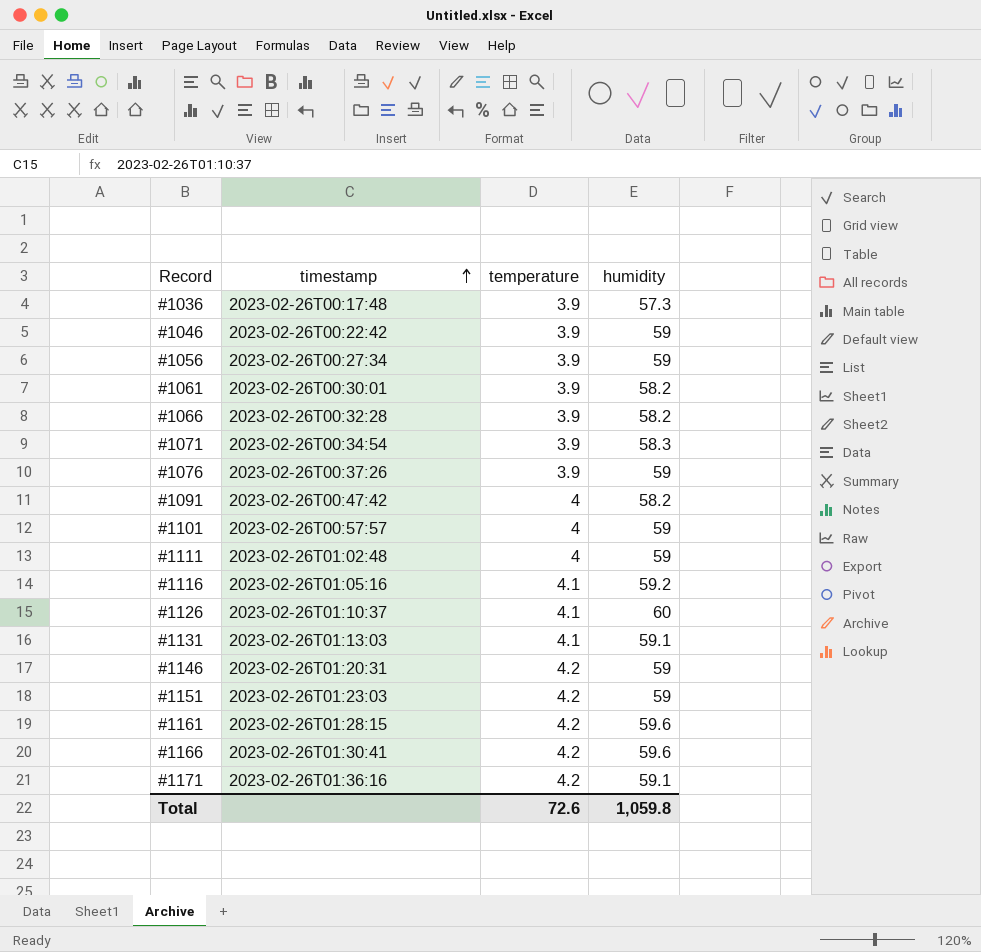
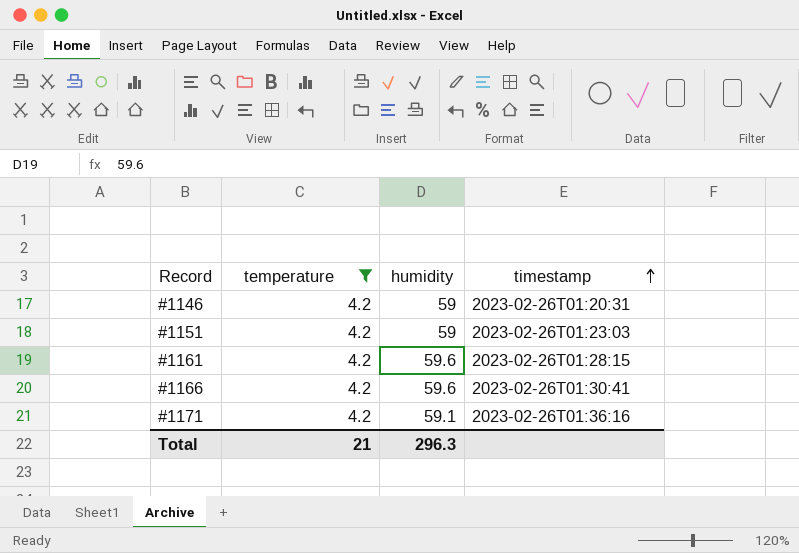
filter: none -> temperature = 4.2
column timestamp | position: 2 -> 4
Total | temperature: 72.6 -> 21
Total | humidity: 1,059.8 -> 296.3

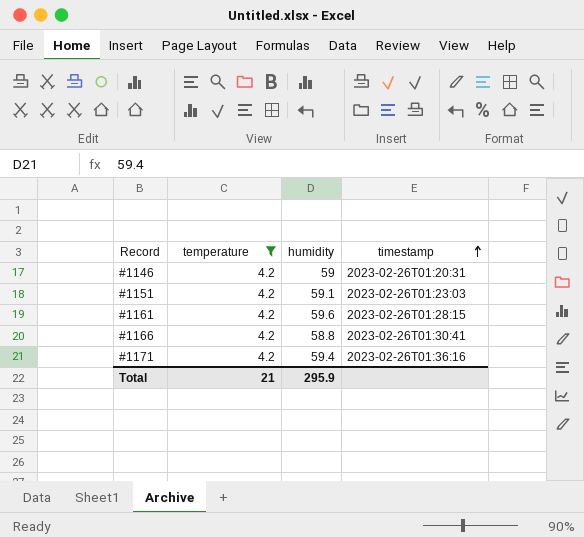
#1151 | humidity: 59 -> 59.1
#1166 | humidity: 59.6 -> 58.8
#1171 | humidity: 59.1 -> 59.4
Total | humidity: 296.3 -> 295.9

